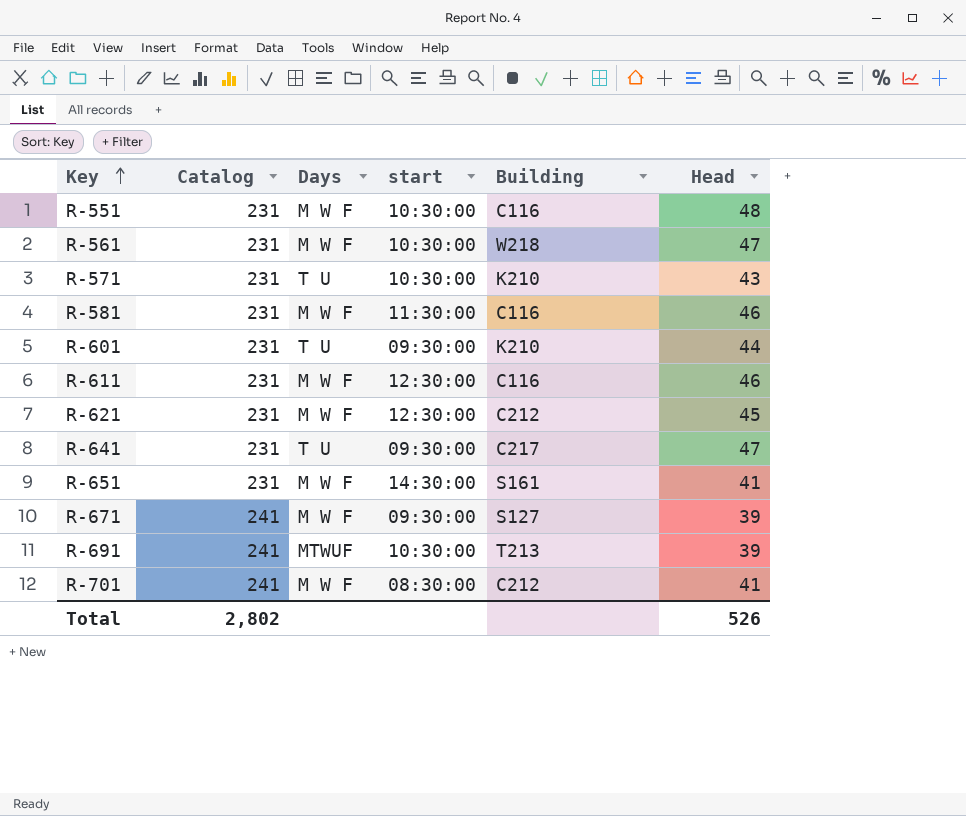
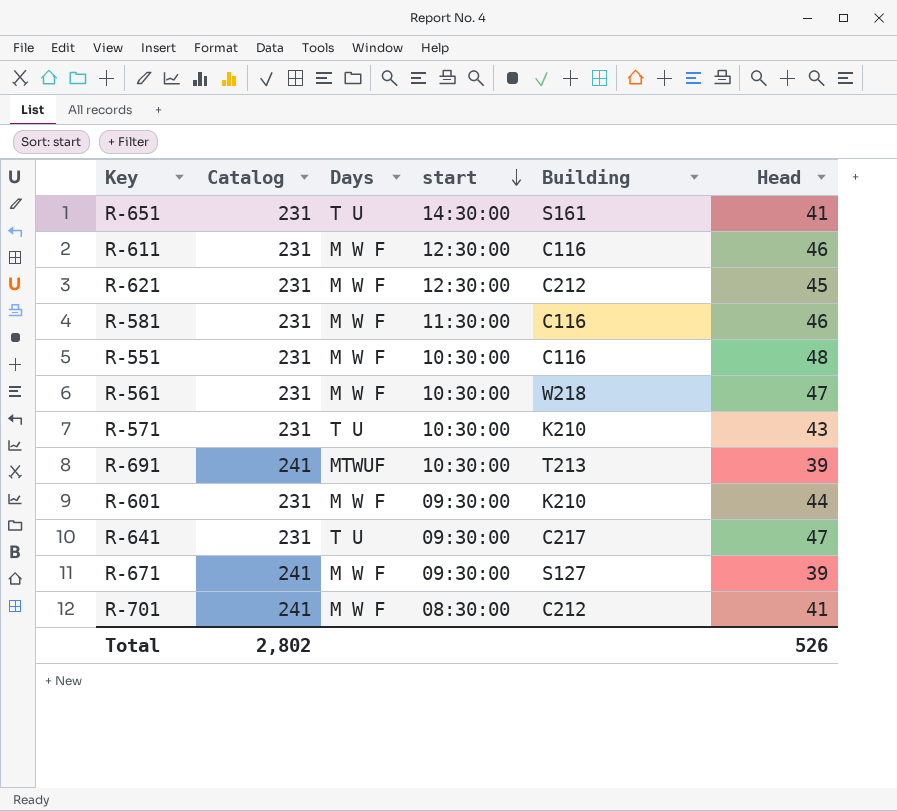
row order: Key ascending -> start descending
R-651 | Days: M W F -> T U
R-601 | Days: T U -> M W F

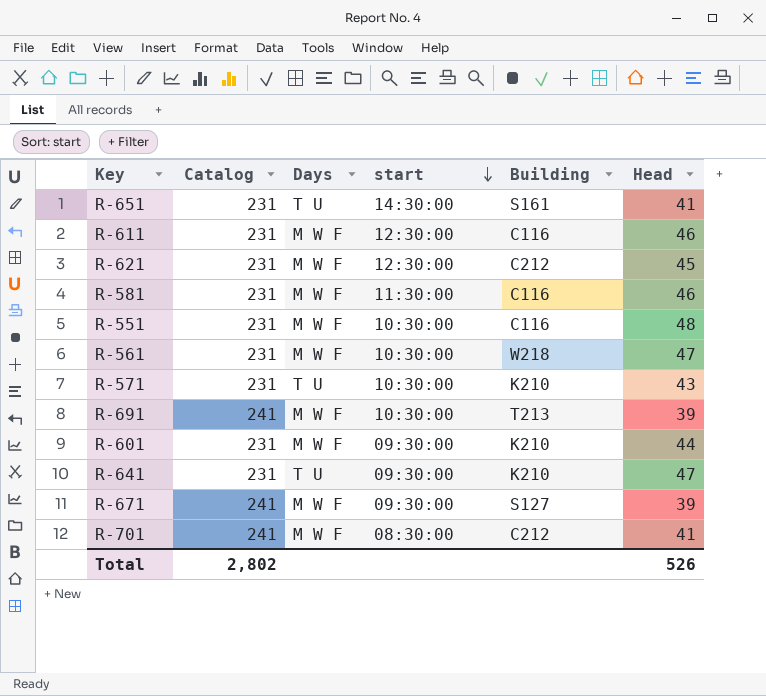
R-691 | Days: MTWUF -> M W F
R-641 | Building: C217 -> K210

